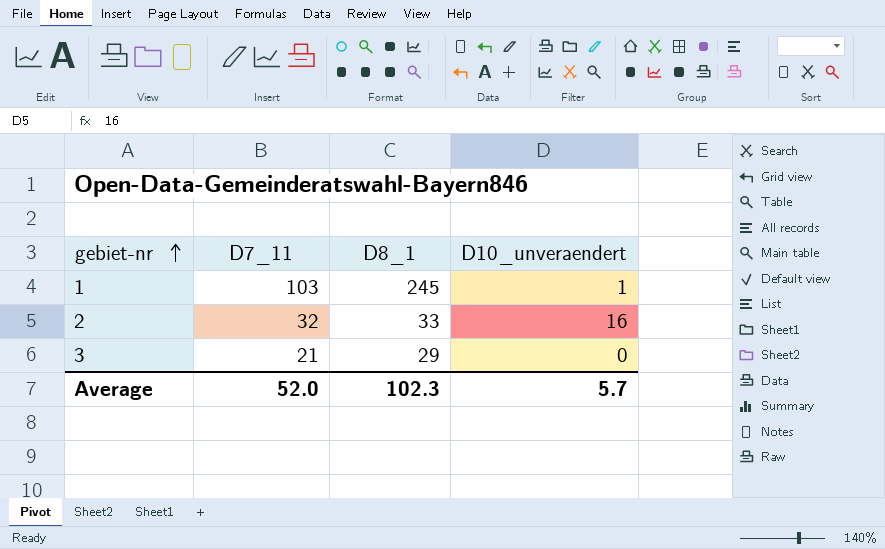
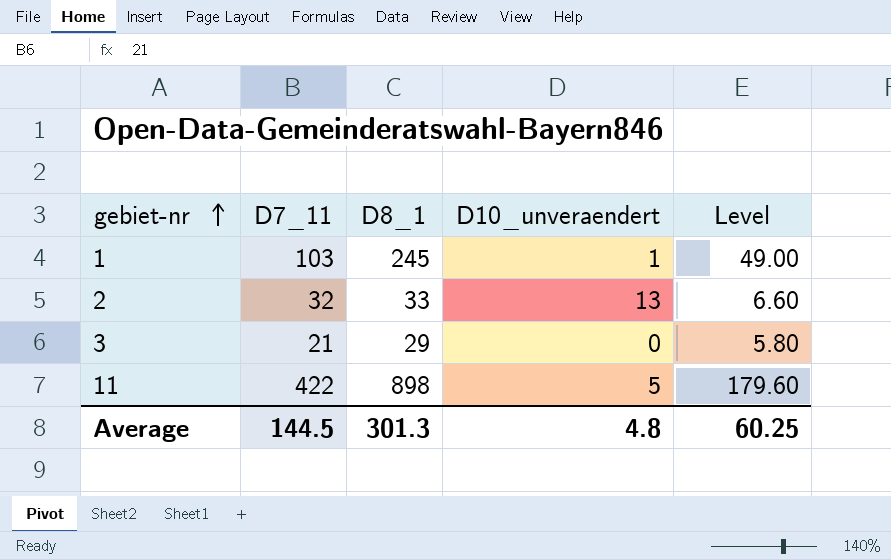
column Level | formula: none -> [D8_1] * 0.2
2 | D10_unveraendert: 16 -> 13
row 11: none -> 422 | 898 | 5 | 179.60
Average | D7_11: 52.0 -> 144.5
Average | D8_1: 102.3 -> 301.3
Average | D10_unveraendert: 5.7 -> 4.8

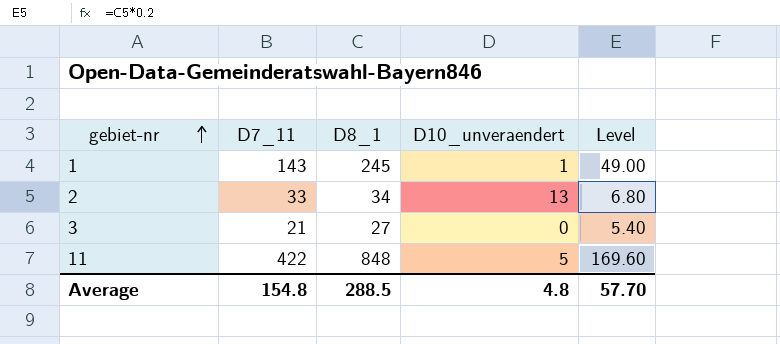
1 | D7_11: 103 -> 143
2 | D7_11: 32 -> 33
2 | D8_1: 33 -> 34
2 | Level: 6.60 -> 6.80
3 | D8_1: 29 -> 27
3 | Level: 5.80 -> 5.40
11 | D8_1: 898 -> 848
11 | Level: 179.60 -> 169.60
Average | D7_11: 144.5 -> 154.8
Average | D8_1: 301.3 -> 288.5
Average | Level: 60.25 -> 57.70

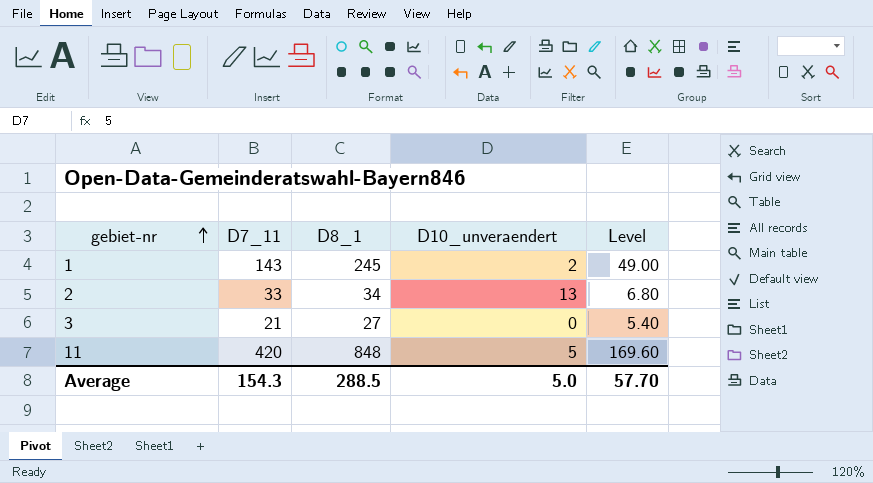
1 | D10_unveraendert: 1 -> 2
11 | D7_11: 422 -> 420
Average | D7_11: 154.8 -> 154.3
Average | D10_unveraendert: 4.8 -> 5.0

